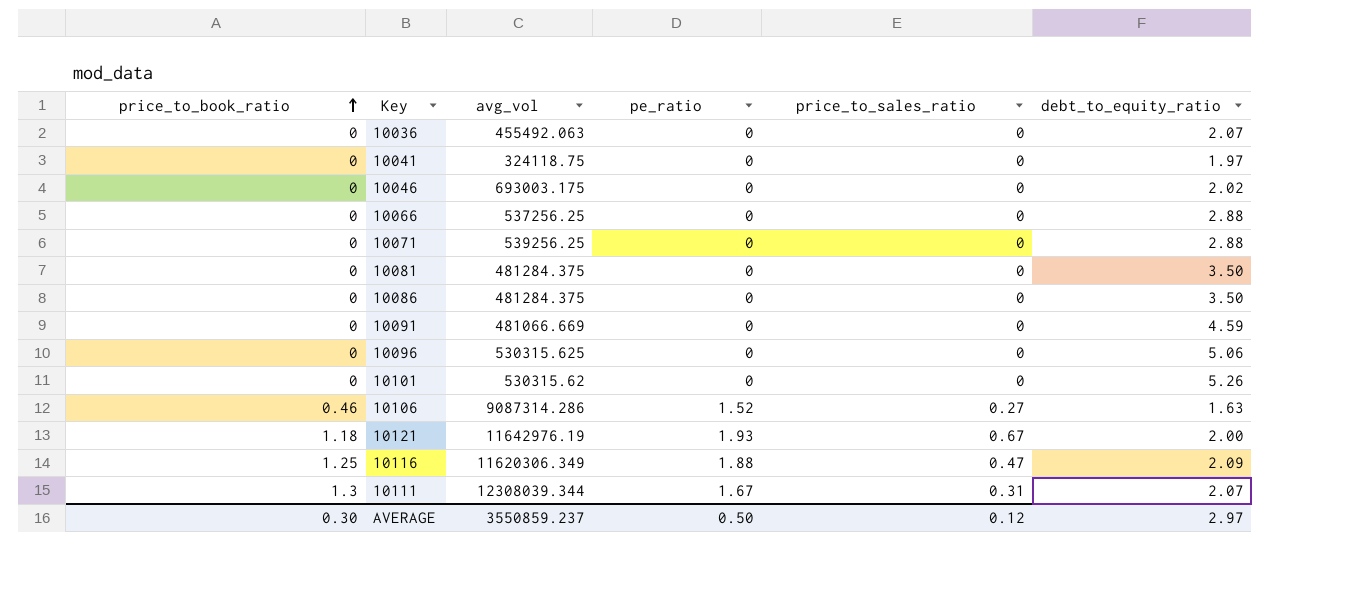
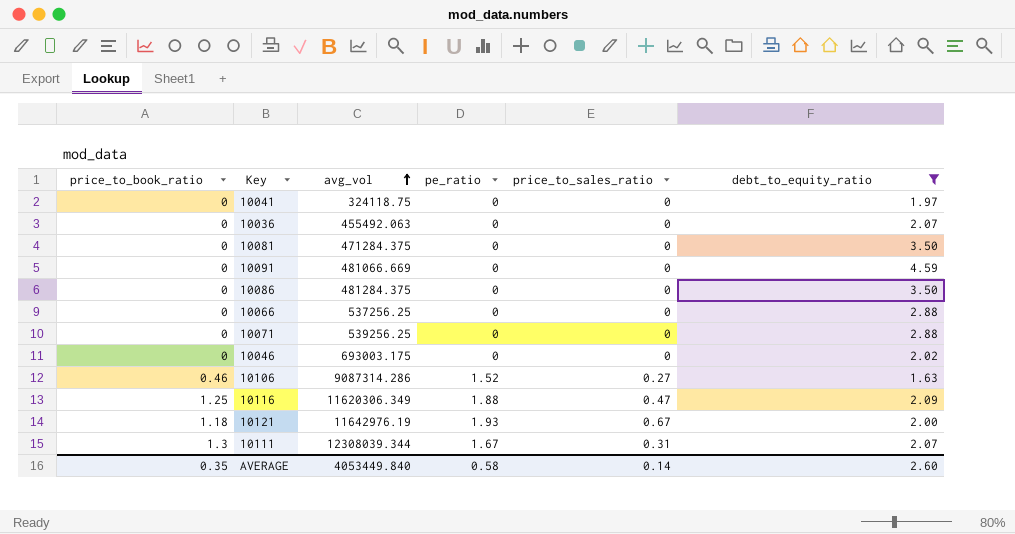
filter: none -> debt_to_equity_ratio <= 4.59
row order: price_to_book_ratio ascending -> avg_vol ascending
10081 | avg_vol: 481284.375 -> 471284.375
AVERAGE | price_to_book_ratio: 0.30 -> 0.35
AVERAGE | avg_vol: 3550859.237 -> 4053449.840
AVERAGE | pe_ratio: 0.50 -> 0.58
AVERAGE | price_to_sales_ratio: 0.12 -> 0.14
AVERAGE | debt_to_equity_ratio: 2.97 -> 2.60

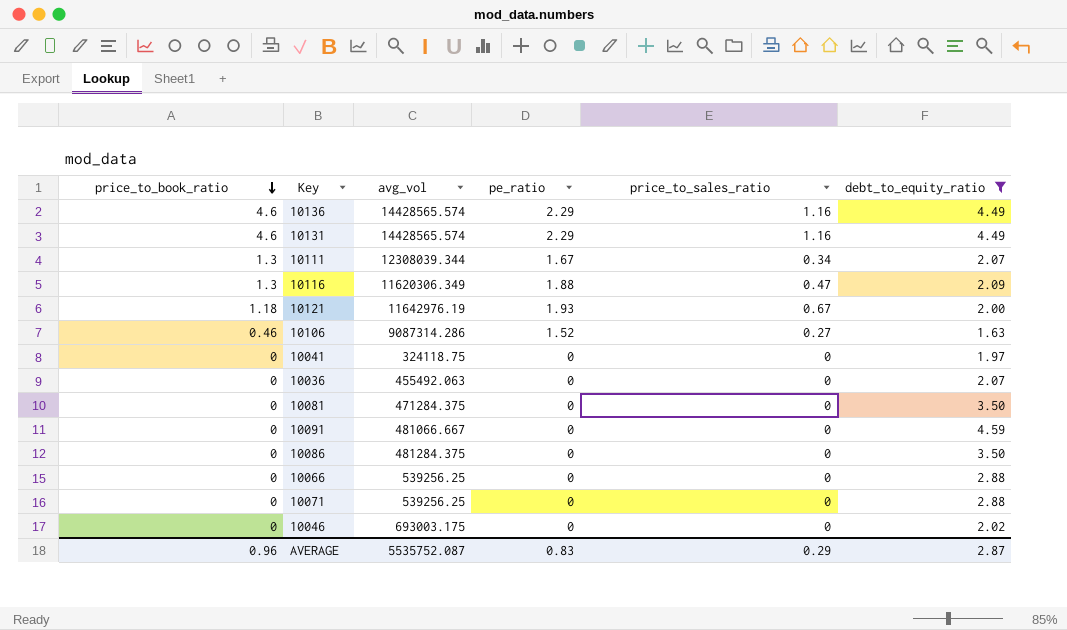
row order: avg_vol ascending -> price_to_book_ratio descending
row 10136: none -> 4.6 | 14428565.574 | 2.29 | 1.16 | 4.49
row 10131: none -> 4.6 | 14428565.574 | 2.29 | 1.16 | 4.49
10111 | price_to_sales_ratio: 0.31 -> 0.34
10116 | price_to_book_ratio: 1.25 -> 1.3
10091 | avg_vol: 481066.669 -> 481066.667
10066 | avg_vol: 537256.25 -> 539256.25
AVERAGE | price_to_book_ratio: 0.35 -> 0.96
AVERAGE | avg_vol: 4053449.840 -> 5535752.087
AVERAGE | pe_ratio: 0.58 -> 0.83
AVERAGE | price_to_sales_ratio: 0.14 -> 0.29
AVERAGE | debt_to_equity_ratio: 2.60 -> 2.87

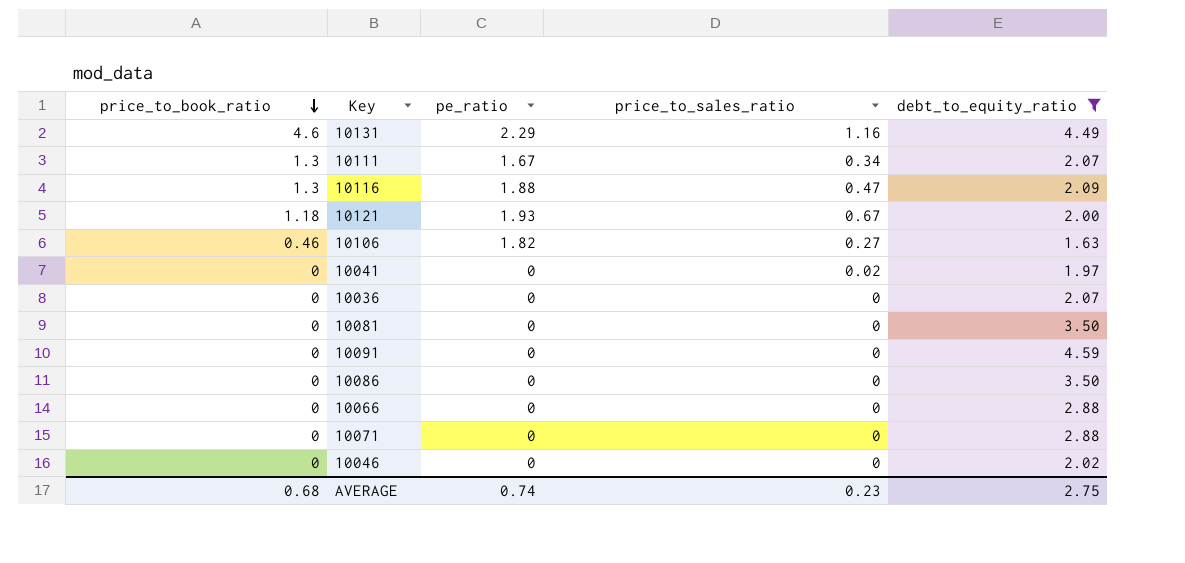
column avg_vol | position: 3 -> none
row 10136: 4.6 | 14428565.574 | 2.29 | 1.16 | 4.49 -> none
10106 | pe_ratio: 1.52 -> 1.82
10041 | price_to_sales_ratio: 0 -> 0.02
AVERAGE | price_to_book_ratio: 0.96 -> 0.68
AVERAGE | pe_ratio: 0.83 -> 0.74
AVERAGE | price_to_sales_ratio: 0.29 -> 0.23
AVERAGE | debt_to_equity_ratio: 2.87 -> 2.75

